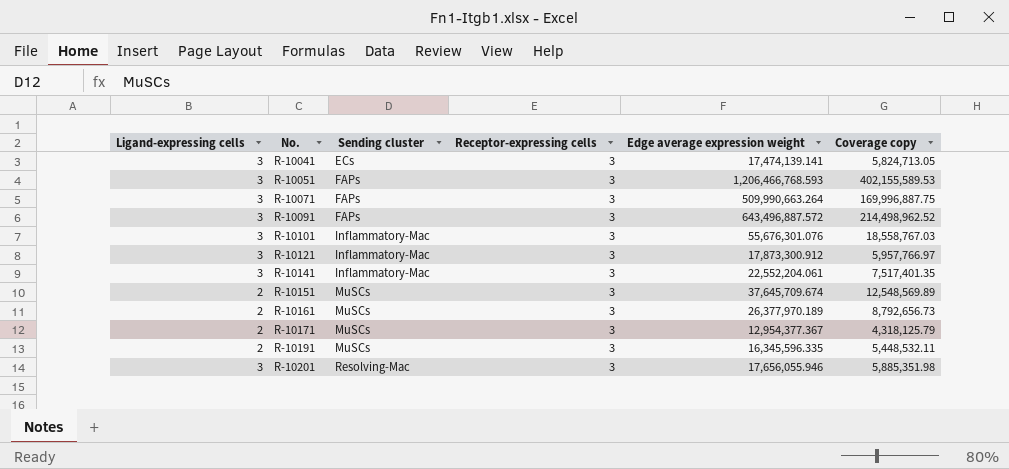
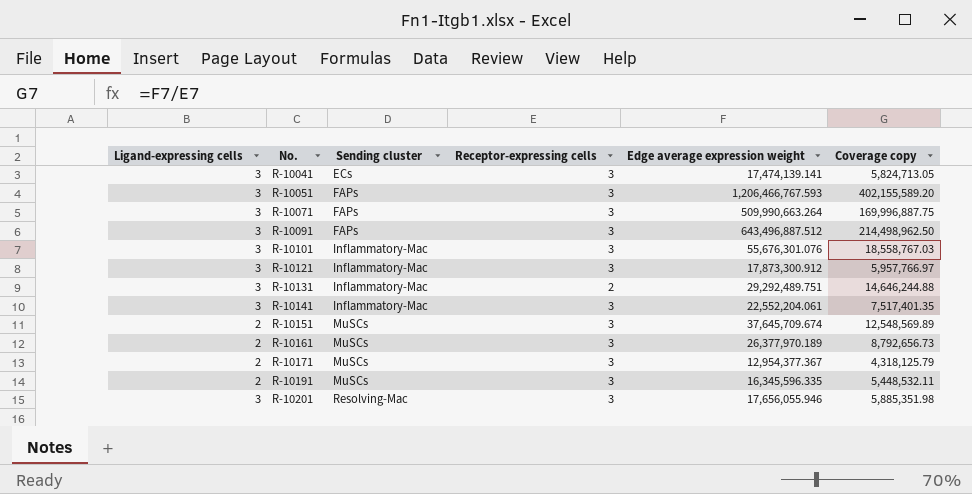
R-10051 | Edge average expression weight: 1,206,466,768.593 -> 1,206,466,767.593
R-10051 | Coverage copy: 402,155,589.53 -> 402,155,589.20
R-10091 | Edge average expression weight: 643,496,887.572 -> 643,496,887.512
R-10091 | Coverage copy: 214,498,962.52 -> 214,498,962.50
row R-10131: none -> 3 | Inflammatory-Mac | 2 | 29,292,489.751 | 14,646,244.88

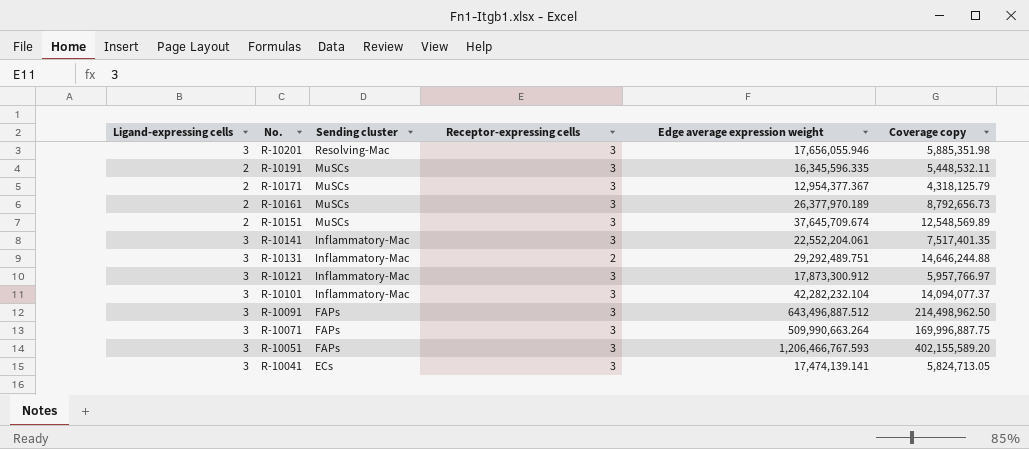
row order: No. ascending -> No. descending
R-10101 | Edge average expression weight: 55,676,301.076 -> 42,282,232.104
R-10101 | Coverage copy: 18,558,767.03 -> 14,094,077.37

